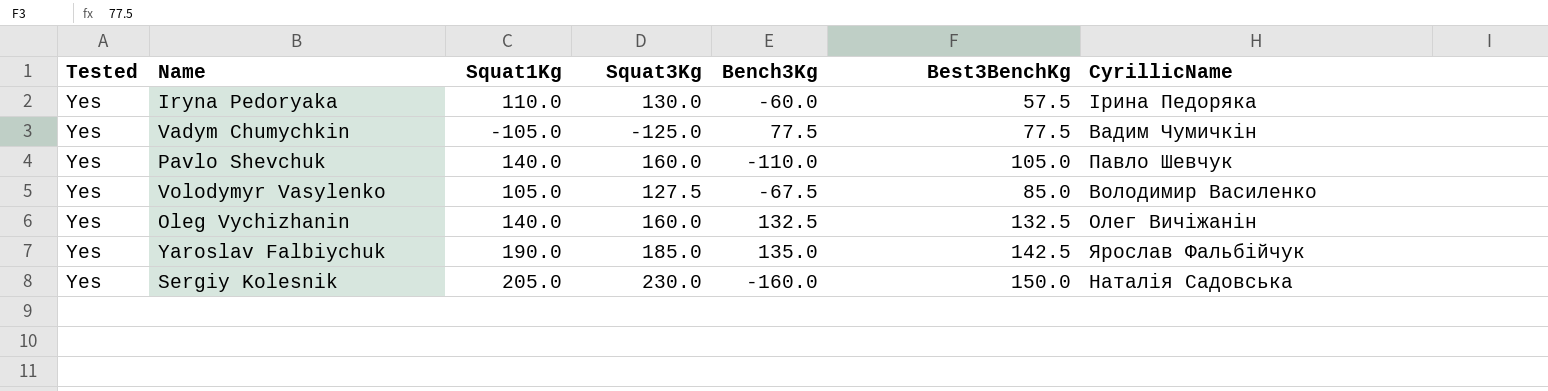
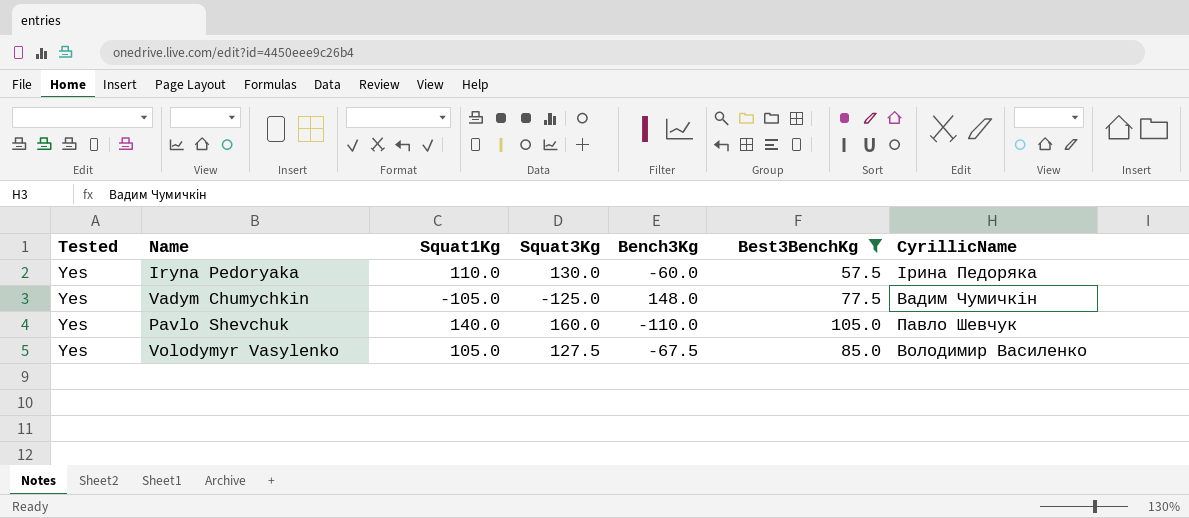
filter: none -> Best3BenchKg <= 105.0
Vadym Chumychkin | Bench3Kg: 77.5 -> 148.0

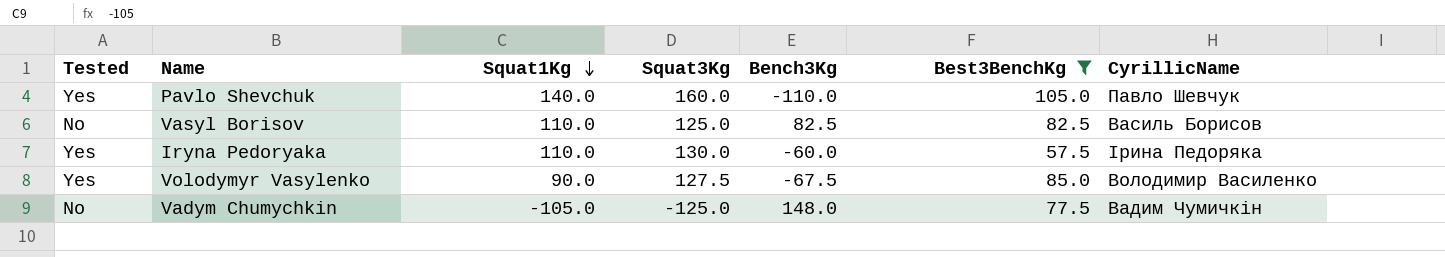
row order: none -> Squat1Kg descending
row Vasyl Borisov: none -> No | 110.0 | 125.0 | 82.5 | 82.5 | Василь Борисов
Volodymyr Vasylenko | Squat1Kg: 105.0 -> 90.0
Vadym Chumychkin | Tested: Yes -> No

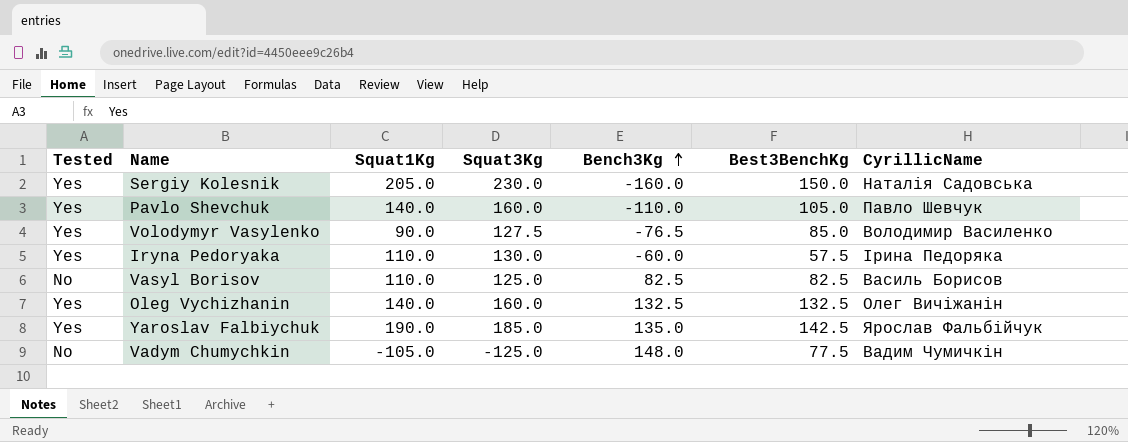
filter: Best3BenchKg <= 105.0 -> none
row order: Squat1Kg descending -> Bench3Kg ascending
Volodymyr Vasylenko | Bench3Kg: -67.5 -> -76.5

